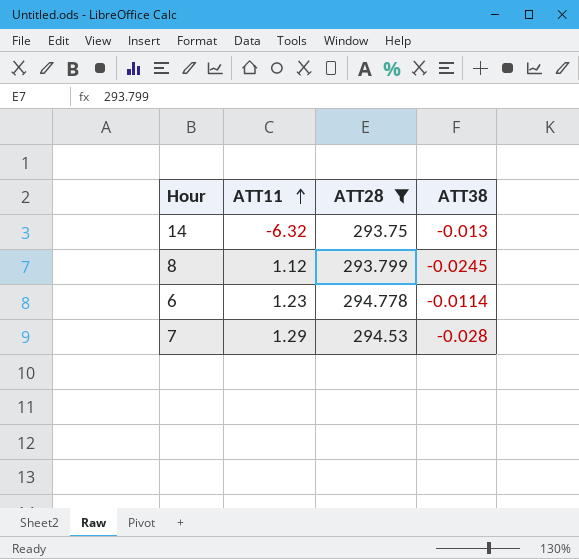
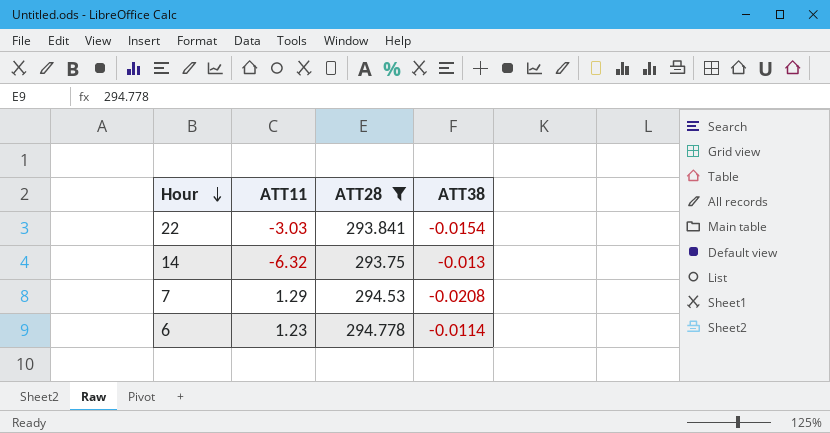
row order: ATT11 ascending -> Hour descending
row 8: 1.12 | 293.799 | -0.0245 -> none
row 22: none -> -3.03 | 293.841 | -0.0154
7 | ATT38: -0.028 -> -0.0208

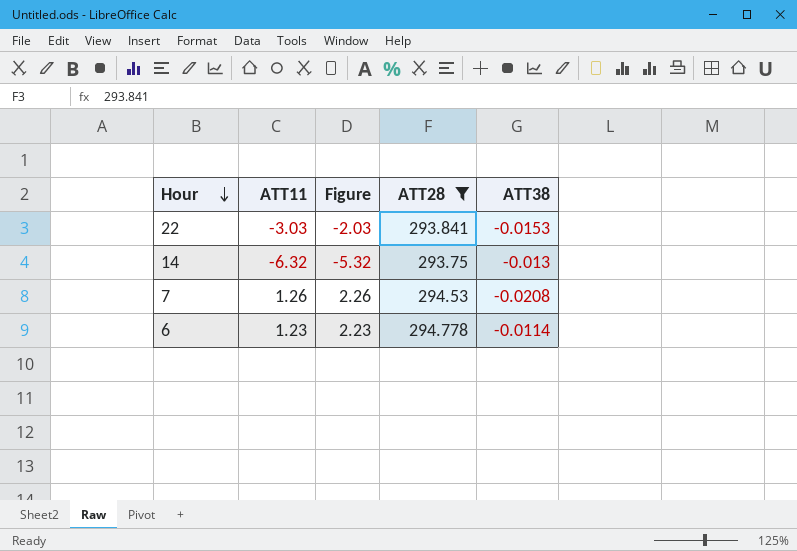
column Figure | formula: none -> [ATT11] + 1
22 | ATT38: -0.0154 -> -0.0153
7 | ATT11: 1.29 -> 1.26

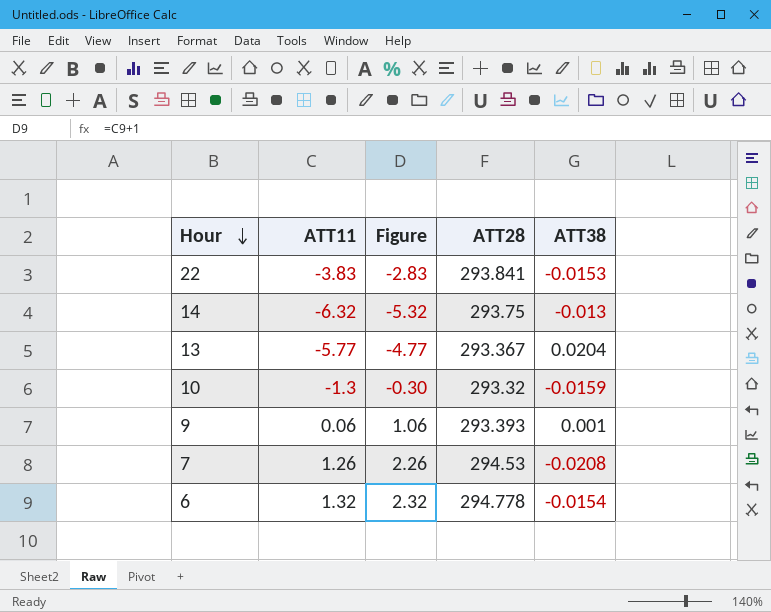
filter: ATT28 >= 293.75 -> none
22 | ATT11: -3.03 -> -3.83
22 | Figure: -2.03 -> -2.83
6 | ATT11: 1.23 -> 1.32
6 | Figure: 2.23 -> 2.32
6 | ATT38: -0.0114 -> -0.0154

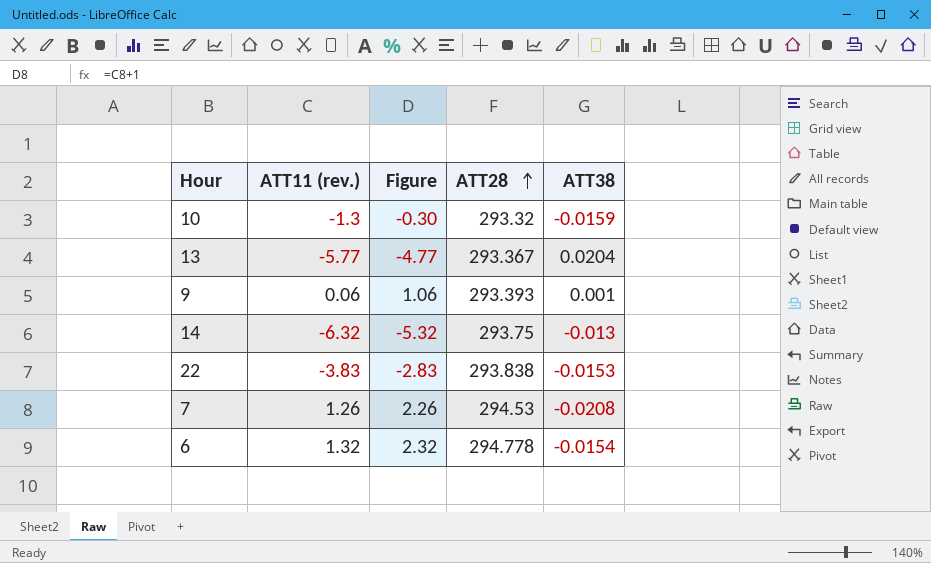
row order: Hour descending -> ATT28 ascending
column name: ATT11 -> ATT11 (rev.)
22 | ATT28: 293.841 -> 293.838

